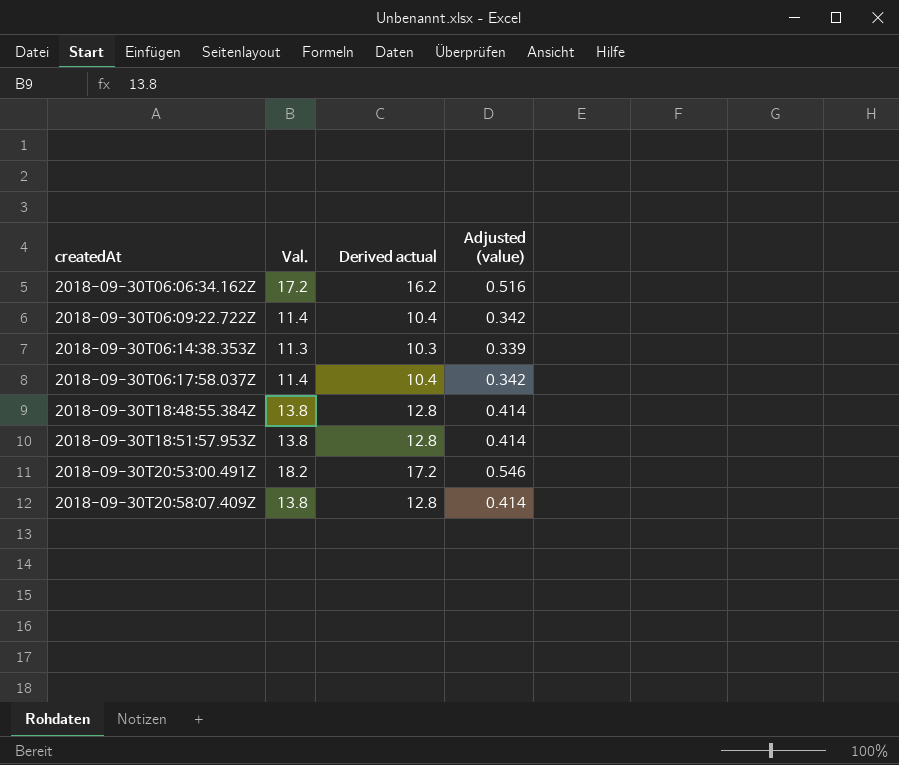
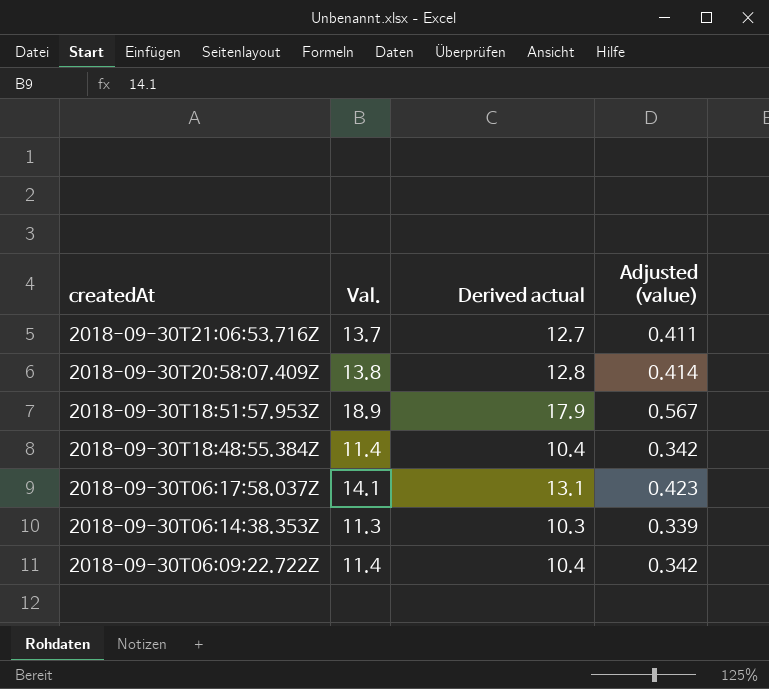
row order: createdAt ascending -> createdAt descending
row 2018-09-30T06:06:34.162Z: 17.2 | 16.2 | 0.516 -> none
row 2018-09-30T20:53:00.491Z: 18.2 | 17.2 | 0.546 -> none
row 2018-09-30T21:06:53.716Z: none -> 13.7 | 12.7 | 0.411
2018-09-30T18:51:57.953Z | Val.: 13.8 -> 18.9
2018-09-30T18:51:57.953Z | Derived actual: 12.8 -> 17.9
2018-09-30T18:51:57.953Z | Adjusted (value): 0.414 -> 0.567
2018-09-30T18:48:55.384Z | Val.: 13.8 -> 11.4
2018-09-30T18:48:55.384Z | Derived actual: 12.8 -> 10.4
2018-09-30T18:48:55.384Z | Adjusted (value): 0.414 -> 0.342
2018-09-30T06:17:58.037Z | Val.: 11.4 -> 14.1
2018-09-30T06:17:58.037Z | Derived actual: 10.4 -> 13.1
2018-09-30T06:17:58.037Z | Adjusted (value): 0.342 -> 0.423

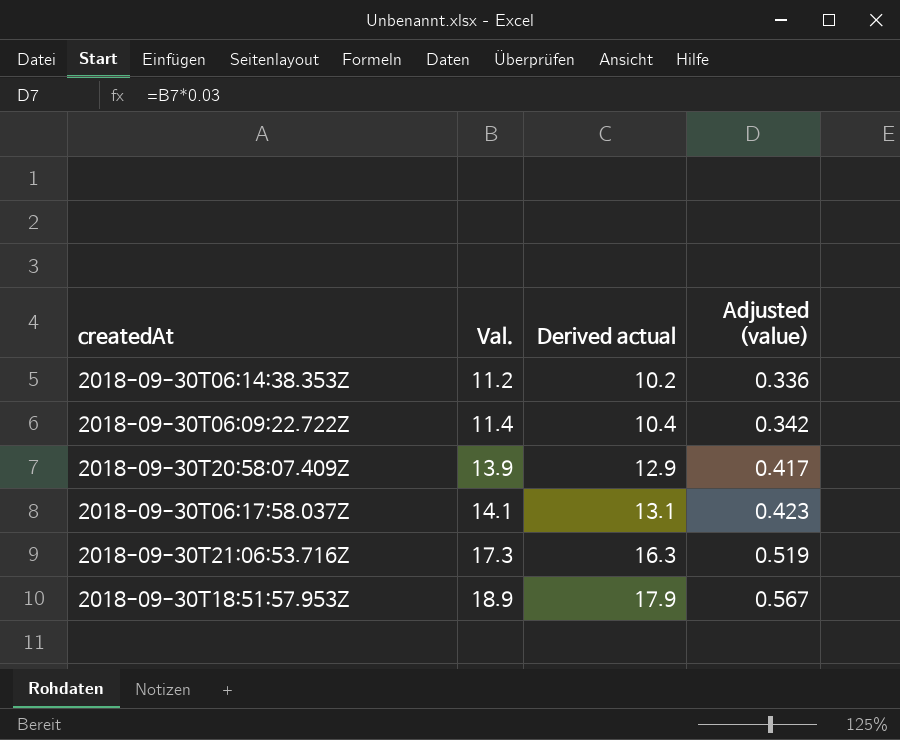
row order: createdAt descending -> Val. ascending
row 2018-09-30T18:48:55.384Z: 11.4 | 10.4 | 0.342 -> none
2018-09-30T06:14:38.353Z | Val.: 11.3 -> 11.2
2018-09-30T06:14:38.353Z | Derived actual: 10.3 -> 10.2
2018-09-30T06:14:38.353Z | Adjusted (value): 0.339 -> 0.336
2018-09-30T20:58:07.409Z | Val.: 13.8 -> 13.9
2018-09-30T20:58:07.409Z | Derived actual: 12.8 -> 12.9
2018-09-30T20:58:07.409Z | Adjusted (value): 0.414 -> 0.417
2018-09-30T21:06:53.716Z | Val.: 13.7 -> 17.3
2018-09-30T21:06:53.716Z | Derived actual: 12.7 -> 16.3
2018-09-30T21:06:53.716Z | Adjusted (value): 0.411 -> 0.519

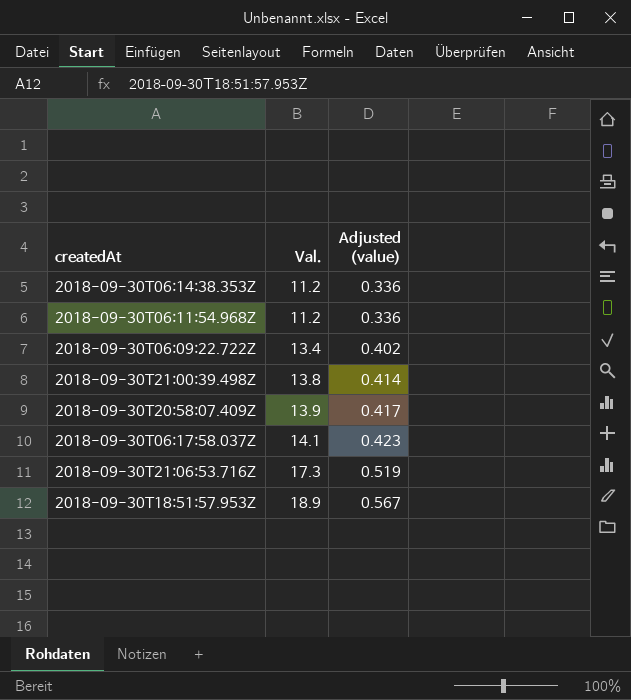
column Derived actual | formula: [Val.] - 1 -> none
row 2018-09-30T06:11:54.968Z: none -> 11.2 | 0.336
2018-09-30T06:09:22.722Z | Val.: 11.4 -> 13.4
2018-09-30T06:09:22.722Z | Adjusted (value): 0.342 -> 0.402
row 2018-09-30T21:00:39.498Z: none -> 13.8 | 0.414

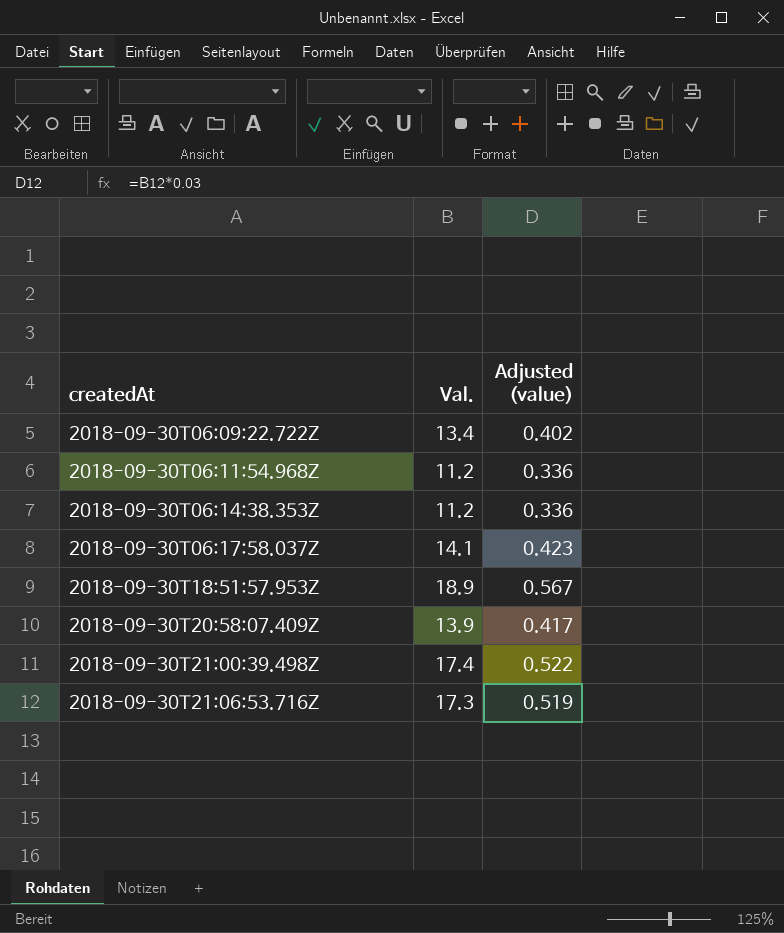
row order: Val. ascending -> createdAt ascending
2018-09-30T21:00:39.498Z | Val.: 13.8 -> 17.4
2018-09-30T21:00:39.498Z | Adjusted (value): 0.414 -> 0.522

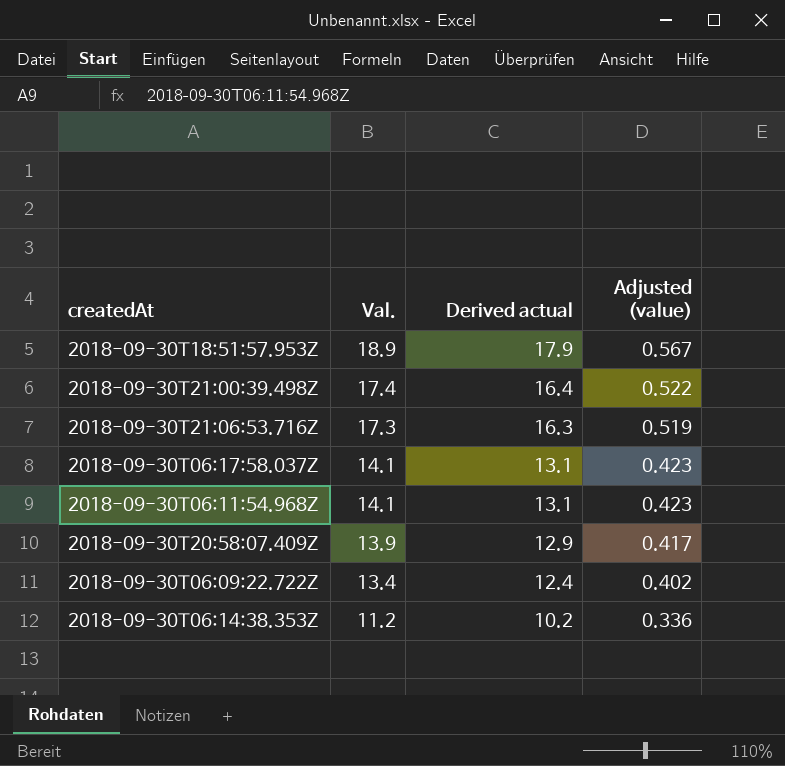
row order: createdAt ascending -> Val. descending
column Derived actual | formula: none -> [Val.] - 1
2018-09-30T06:11:54.968Z | Val.: 11.2 -> 14.1
2018-09-30T06:11:54.968Z | Adjusted (value): 0.336 -> 0.423

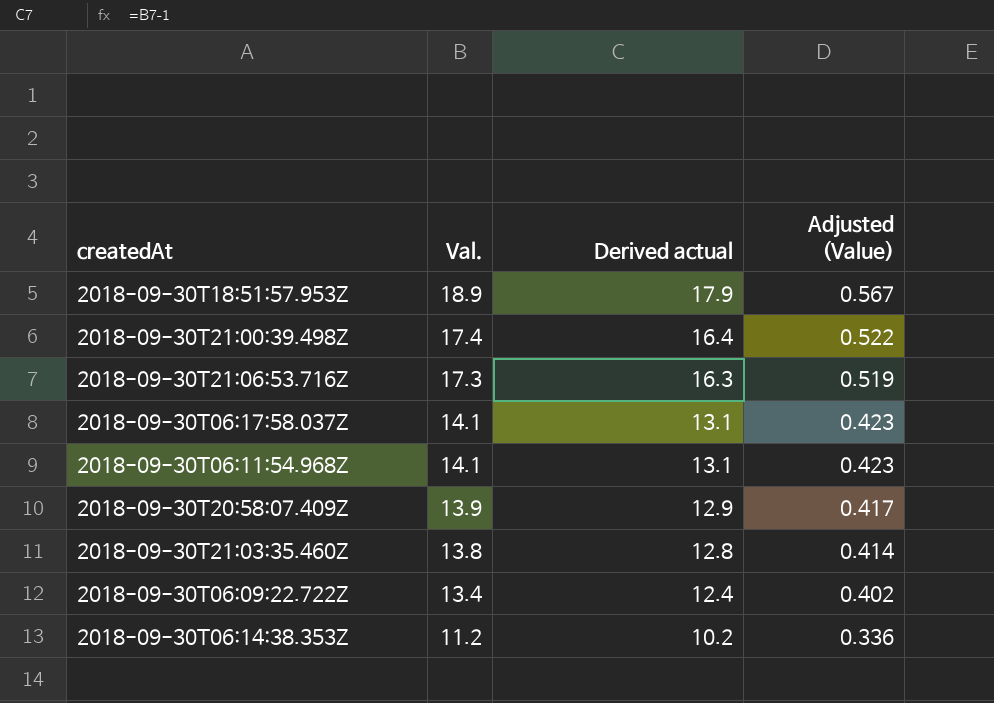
column name: Adjusted (value) -> Adjusted (Value)
row 2018-09-30T21:03:35.460Z: none -> 13.8 | 12.8 | 0.414

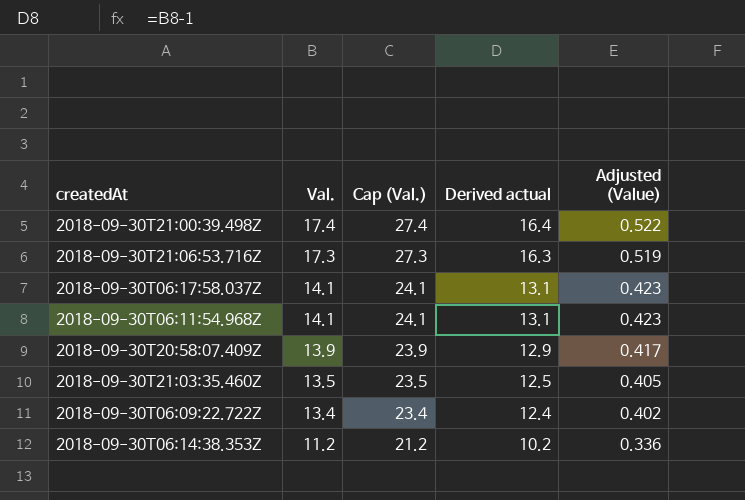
column Cap (Val.) | formula: none -> [Val.] + 10
row 2018-09-30T18:51:57.953Z: 18.9 | 17.9 | 0.567 -> none
2018-09-30T21:03:35.460Z | Val.: 13.8 -> 13.5
2018-09-30T21:03:35.460Z | Derived actual: 12.8 -> 12.5
2018-09-30T21:03:35.460Z | Adjusted (Value): 0.414 -> 0.405

